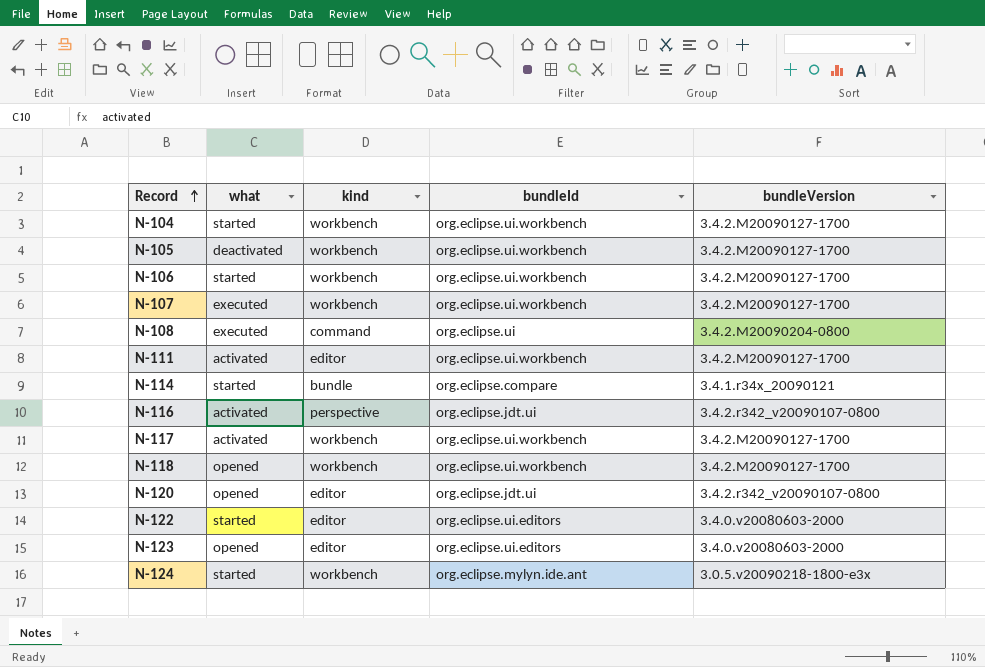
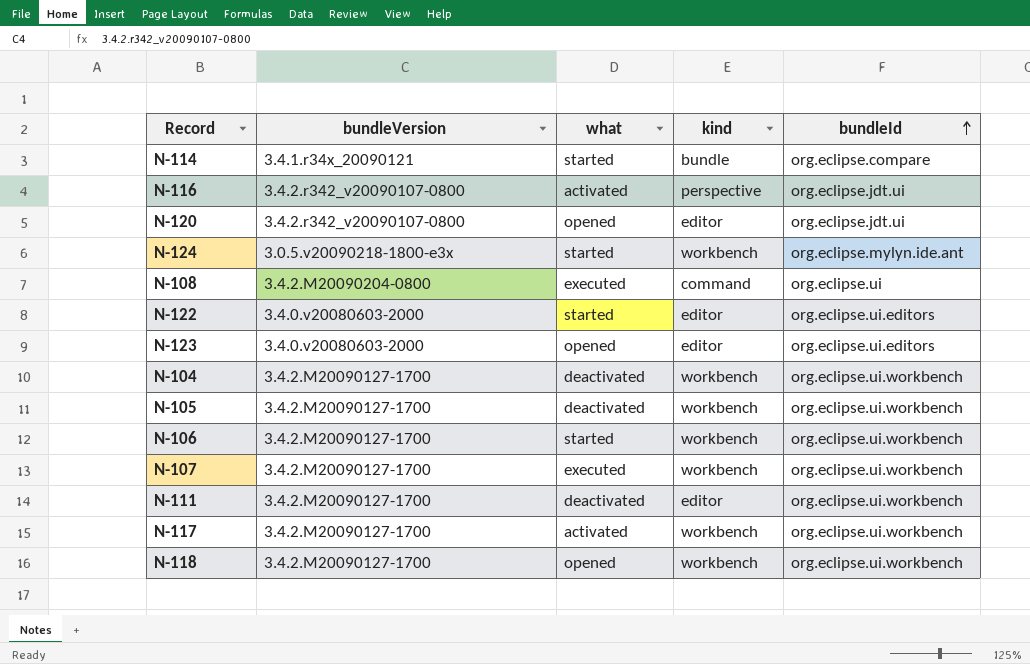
row order: Record ascending -> bundleId ascending
column bundleVersion | position: 5 -> 2
N-104 | what: started -> deactivated
N-111 | what: activated -> deactivated

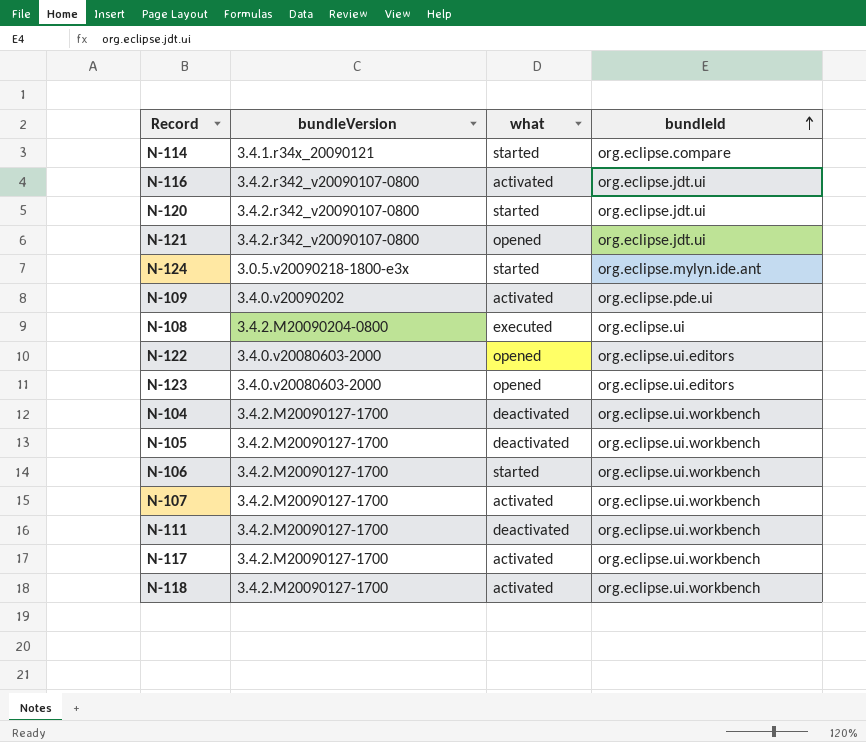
column kind | position: 4 -> none
N-120 | what: opened -> started
row N-121: none -> 3.4.2.r342_v20090107-0800 | opened | org.eclipse.jdt.ui
row N-109: none -> 3.4.0.v20090202 | activated | org.eclipse.pde.ui
N-122 | what: started -> opened
N-107 | what: executed -> activated
N-118 | what: opened -> activated

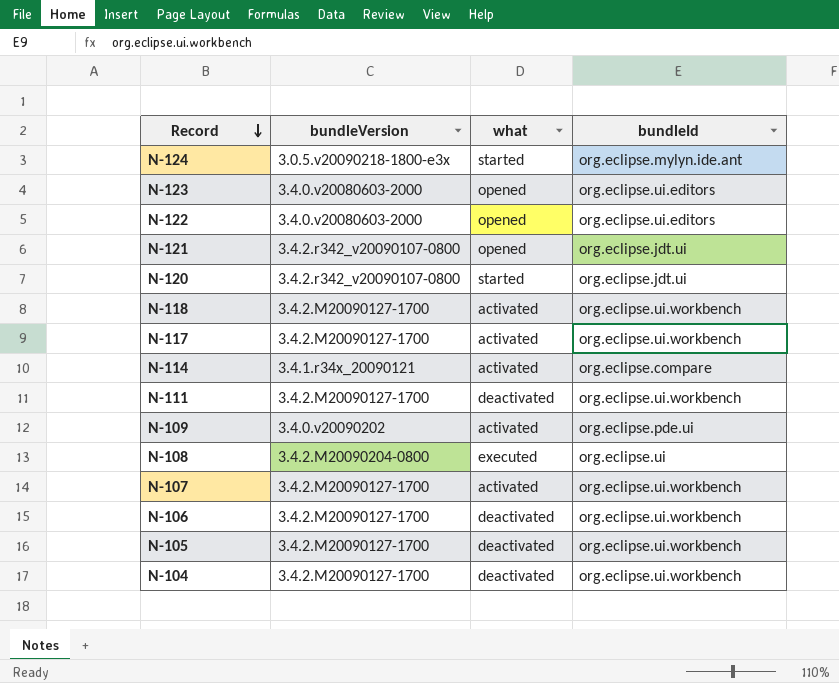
row order: bundleId ascending -> Record descending
row N-116: 3.4.2.r342_v20090107-0800 | activated | org.eclipse.jdt.ui -> none
N-114 | what: started -> activated
N-106 | what: started -> deactivated

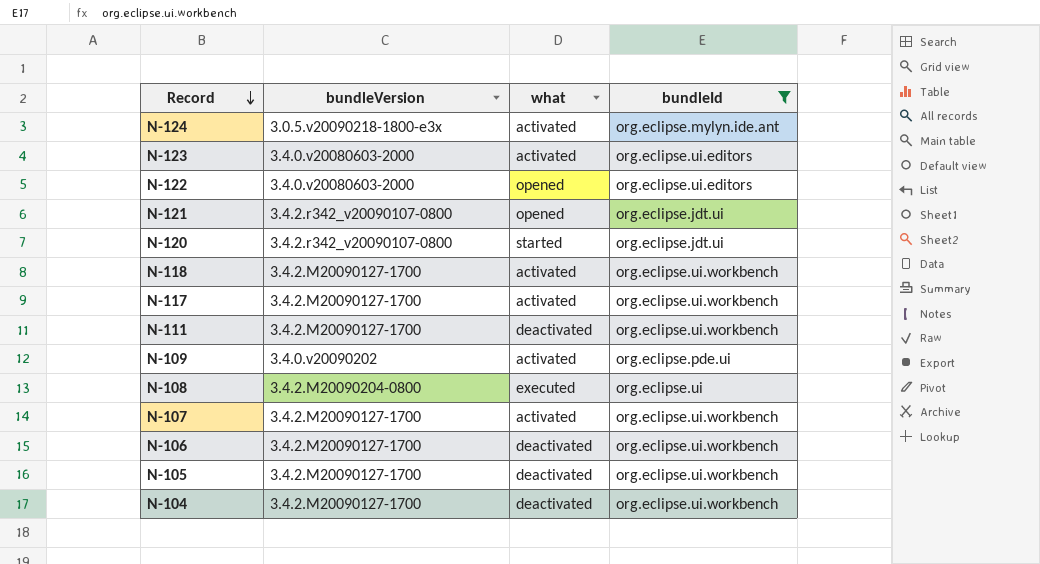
filter: none -> bundleId != org.eclipse.compare
N-124 | what: started -> activated
N-123 | what: opened -> activated

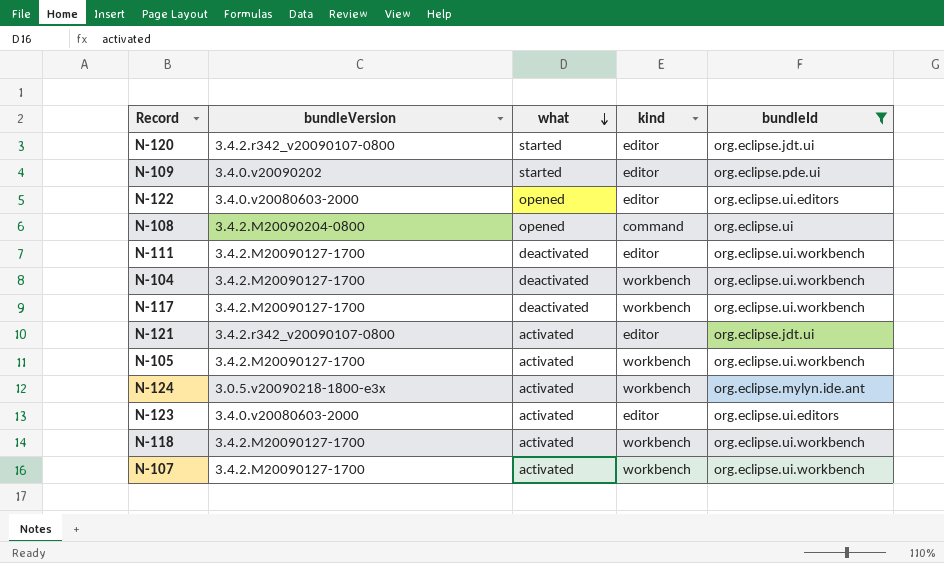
row order: Record descending -> what descending
column kind | position: none -> 4
row N-106: 3.4.2.M20090127-1700 | deactivated | org.eclipse.ui.workbench -> none
N-109 | what: activated -> started
N-108 | what: executed -> opened
N-117 | what: activated -> deactivated
N-121 | what: opened -> activated
N-105 | what: deactivated -> activated

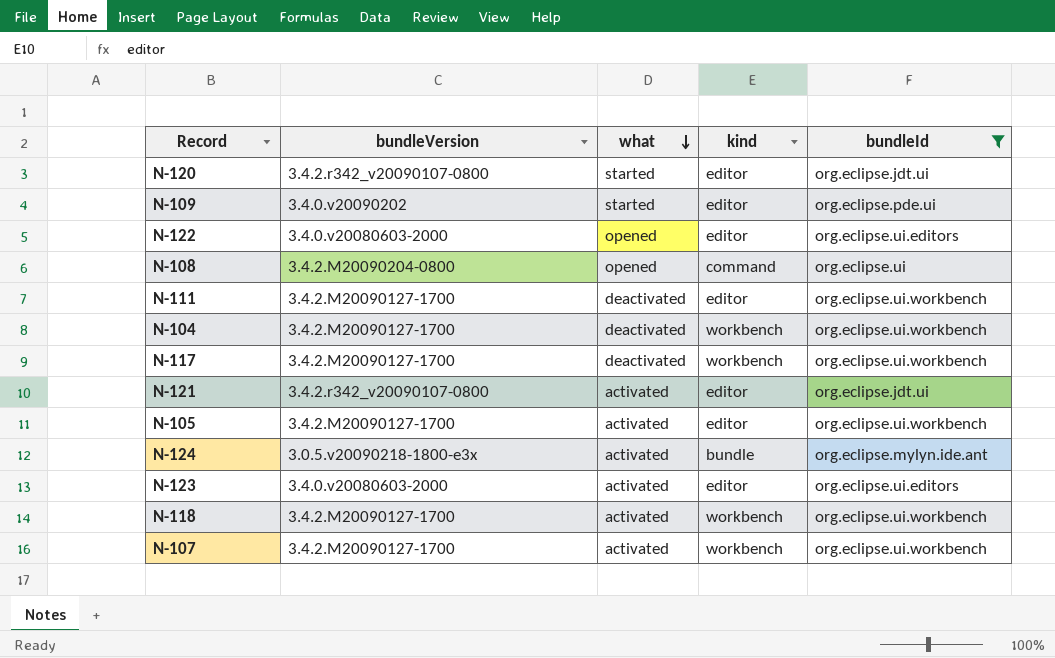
N-105 | kind: workbench -> editor
N-124 | kind: workbench -> bundle

